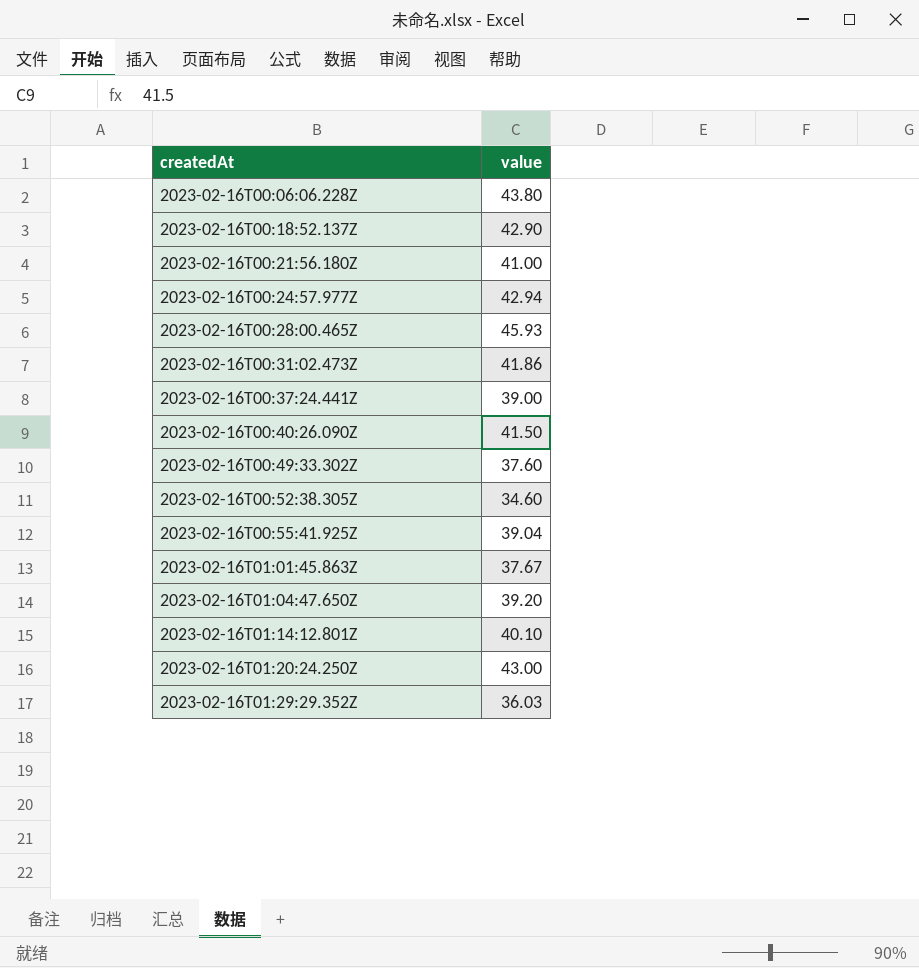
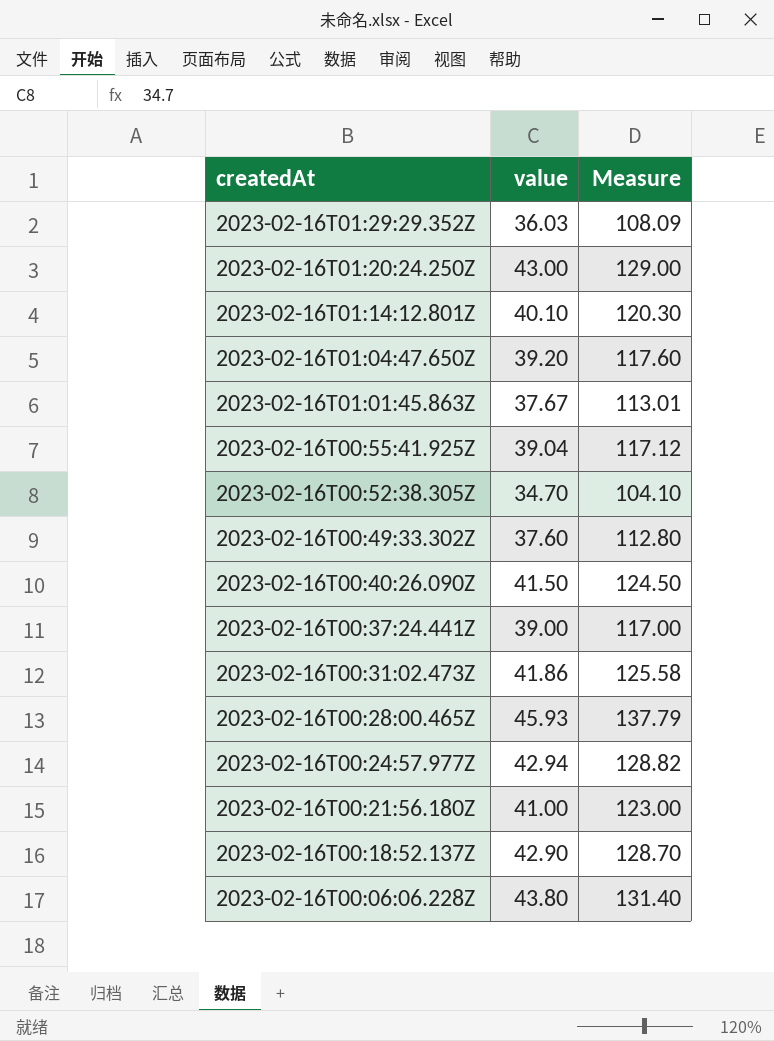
row order: createdAt ascending -> createdAt descending
column Measure | formula: none -> [value] * 3
2023-02-16T00:52:38.305Z | value: 34.60 -> 34.70

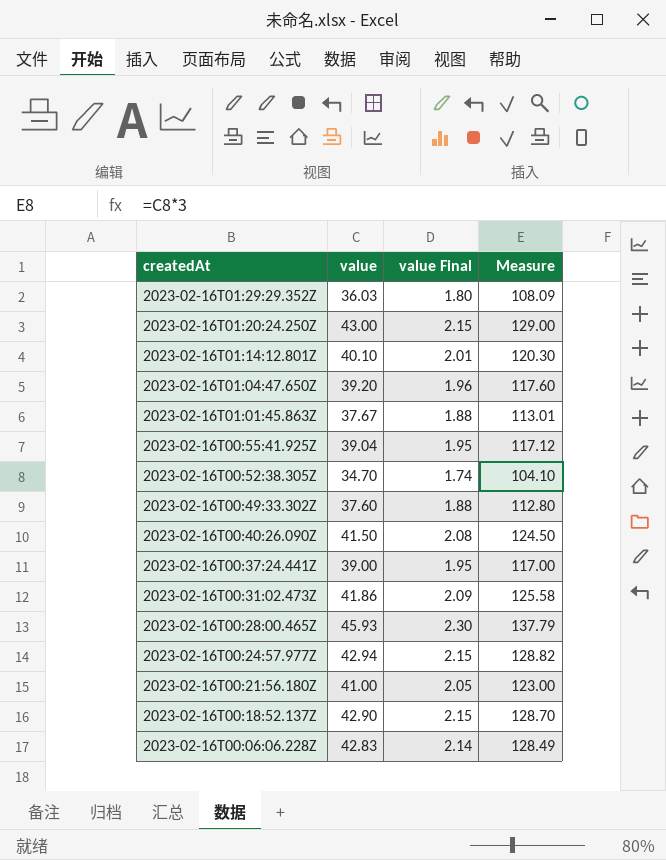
column value Final | formula: none -> [value] * 0.05
2023-02-16T00:06:06.228Z | value: 43.80 -> 42.83
2023-02-16T00:06:06.228Z | Measure: 131.40 -> 128.49

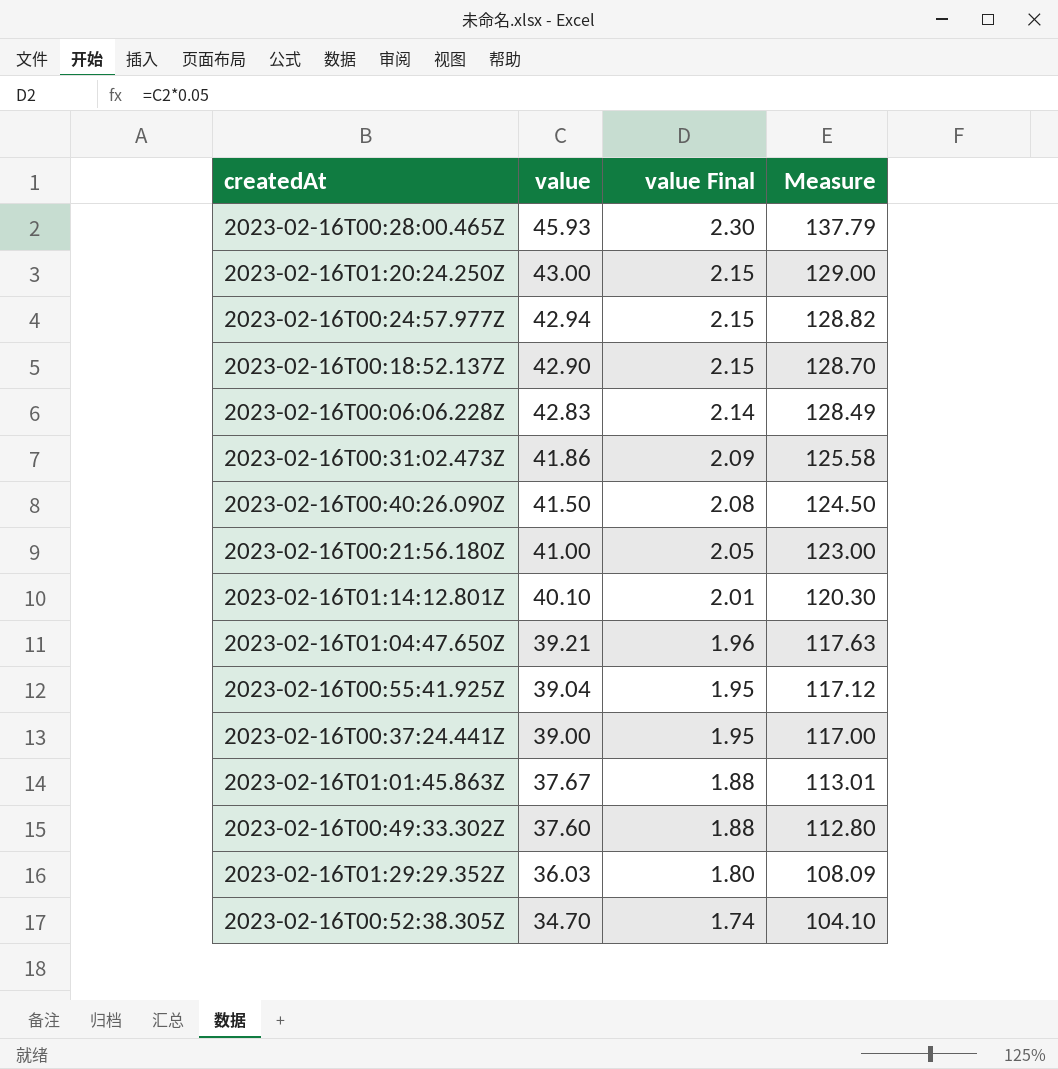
row order: createdAt descending -> value descending
2023-02-16T01:04:47.650Z | value: 39.20 -> 39.21
2023-02-16T01:04:47.650Z | Measure: 117.60 -> 117.63

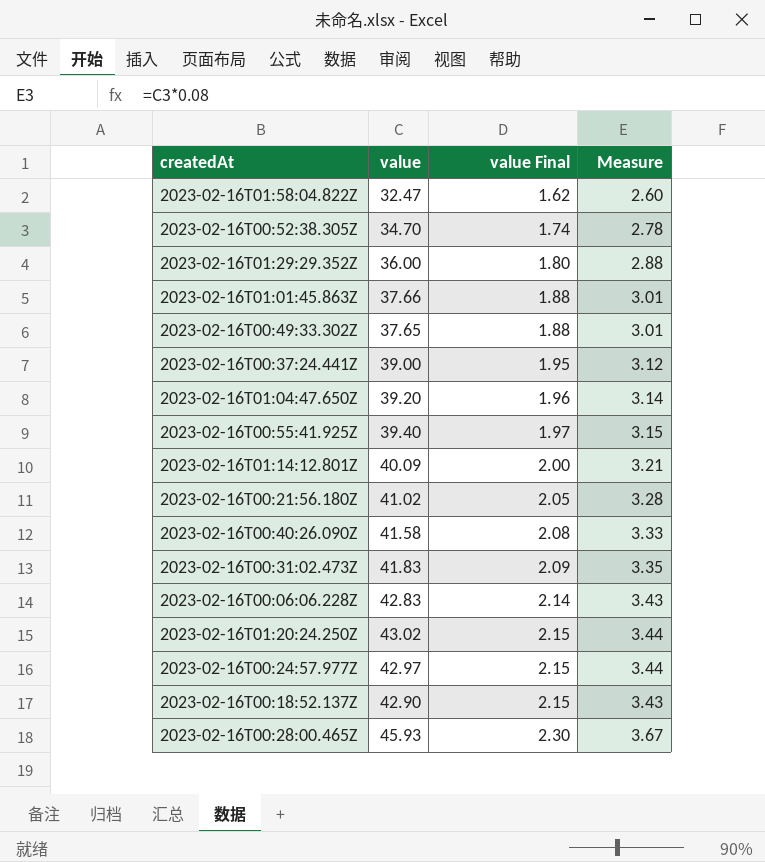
row order: value descending -> value Final ascending
column Measure | formula: [value] * 3 -> [value] * 0.08
row 2023-02-16T01:58:04.822Z: none -> 32.47 | 1.62 | 2.60
2023-02-16T01:29:29.352Z | value: 36.03 -> 36.00
2023-02-16T01:01:45.863Z | value: 37.67 -> 37.66
2023-02-16T00:49:33.302Z | value: 37.60 -> 37.65
2023-02-16T01:04:47.650Z | value: 39.21 -> 39.20
2023-02-16T00:55:41.925Z | value: 39.04 -> 39.40
2023-02-16T00:55:41.925Z | value Final: 1.95 -> 1.97
2023-02-16T01:14:12.801Z | value: 40.10 -> 40.09
2023-02-16T01:14:12.801Z | value Final: 2.01 -> 2.00
2023-02-16T00:21:56.180Z | value: 41.00 -> 41.02
2023-02-16T00:40:26.090Z | value: 41.50 -> 41.58
2023-02-16T00:31:02.473Z | value: 41.86 -> 41.83
2023-02-16T01:20:24.250Z | value: 43.00 -> 43.02
2023-02-16T00:24:57.977Z | value: 42.94 -> 42.97

